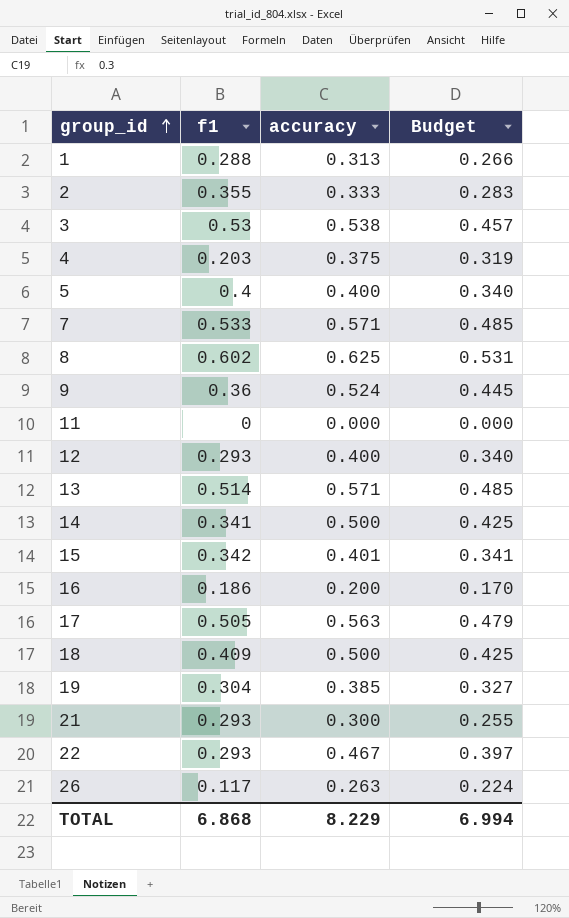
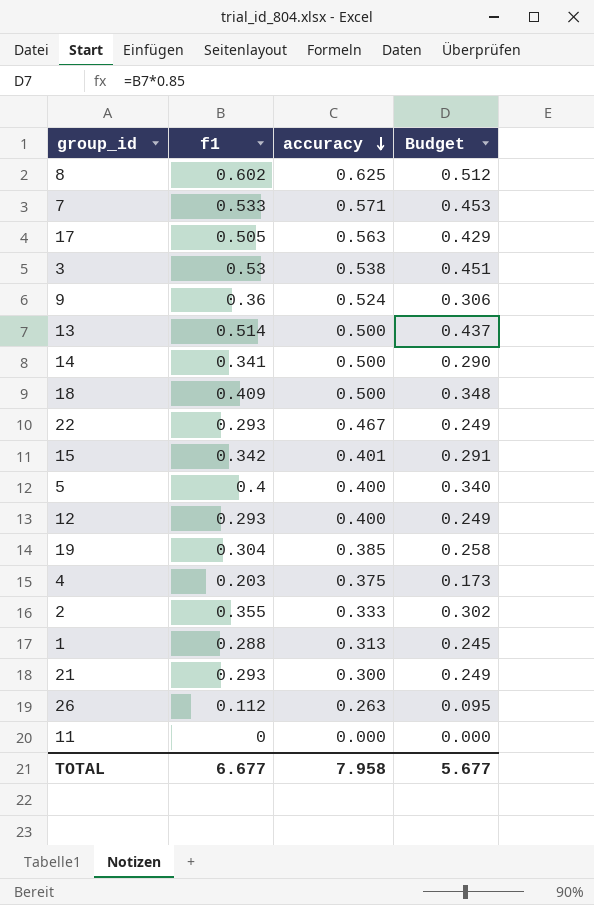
row order: group_id ascending -> accuracy descending
column Budget | formula: [accuracy] * 0.85 -> [f1] * 0.85
row 16: 0.186 | 0.200 | 0.170 -> none
13 | accuracy: 0.571 -> 0.500
26 | f1: 0.117 -> 0.112
TOTAL | f1: 6.868 -> 6.677
TOTAL | accuracy: 8.229 -> 7.958
TOTAL | Budget: 6.994 -> 5.677

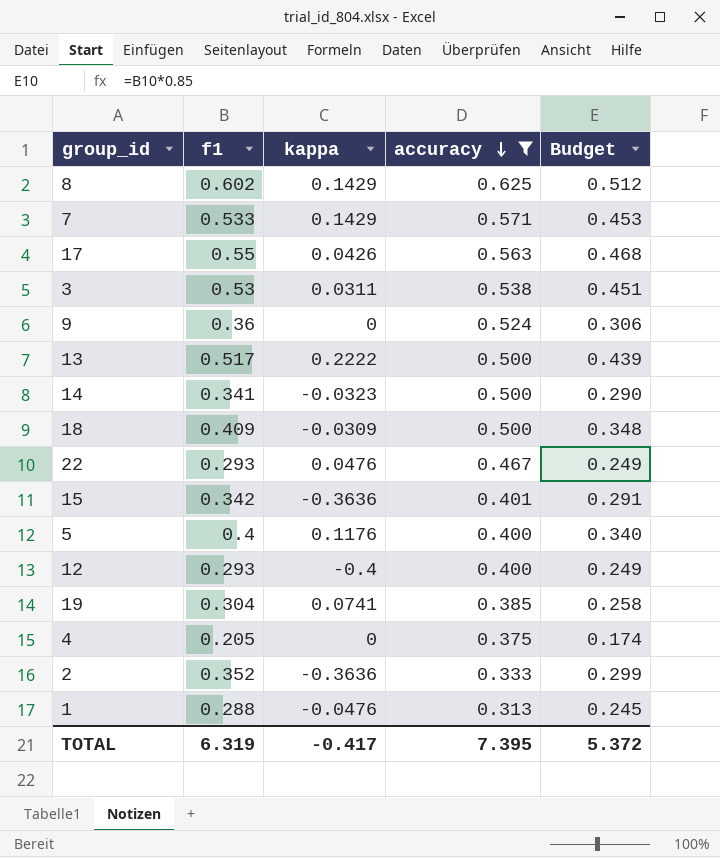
filter: none -> accuracy >= 0.313
column kappa | position: none -> 3
17 | f1: 0.505 -> 0.55
17 | Budget: 0.429 -> 0.468
13 | f1: 0.514 -> 0.517
13 | Budget: 0.437 -> 0.439
4 | f1: 0.203 -> 0.205
4 | Budget: 0.173 -> 0.174
2 | f1: 0.355 -> 0.352
2 | Budget: 0.302 -> 0.299
TOTAL | f1: 6.677 -> 6.319
TOTAL | accuracy: 7.958 -> 7.395
TOTAL | Budget: 5.677 -> 5.372

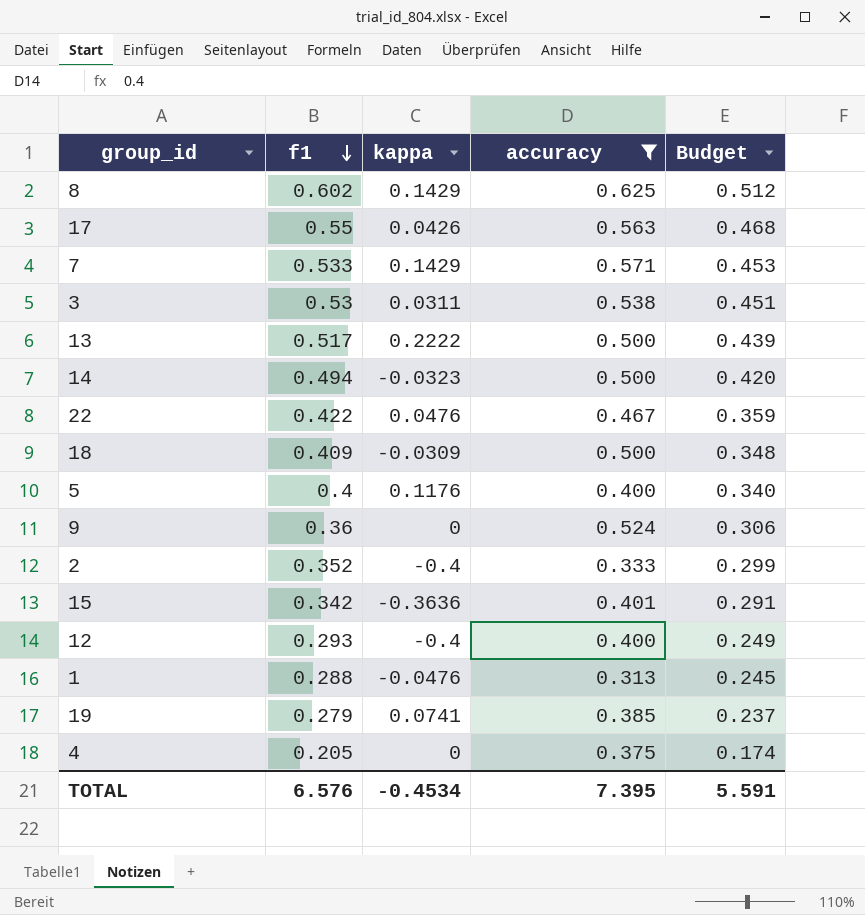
row order: accuracy descending -> f1 descending
14 | f1: 0.341 -> 0.494
14 | Budget: 0.290 -> 0.420
22 | f1: 0.293 -> 0.422
22 | Budget: 0.249 -> 0.359
2 | kappa: -0.3636 -> -0.4
19 | f1: 0.304 -> 0.279
19 | Budget: 0.258 -> 0.237
TOTAL | f1: 6.319 -> 6.576
TOTAL | kappa: -0.417 -> -0.4534
TOTAL | Budget: 5.372 -> 5.591

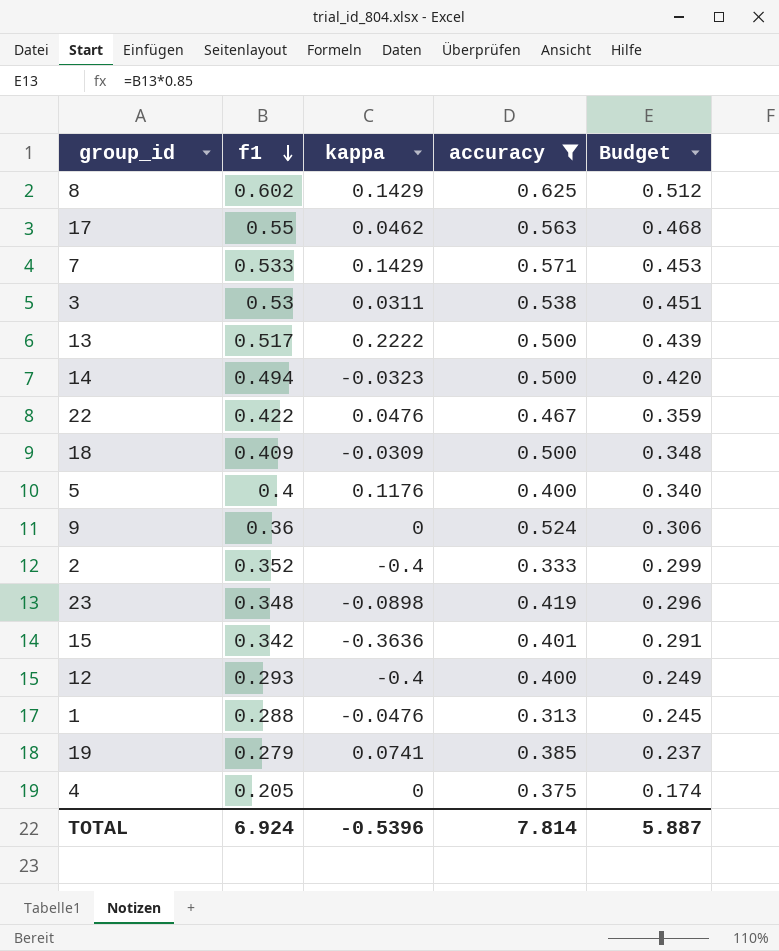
17 | kappa: 0.0426 -> 0.0462
row 23: none -> 0.348 | -0.0898 | 0.419 | 0.296
TOTAL | f1: 6.576 -> 6.924
TOTAL | kappa: -0.4534 -> -0.5396
TOTAL | accuracy: 7.395 -> 7.814
TOTAL | Budget: 5.591 -> 5.887

